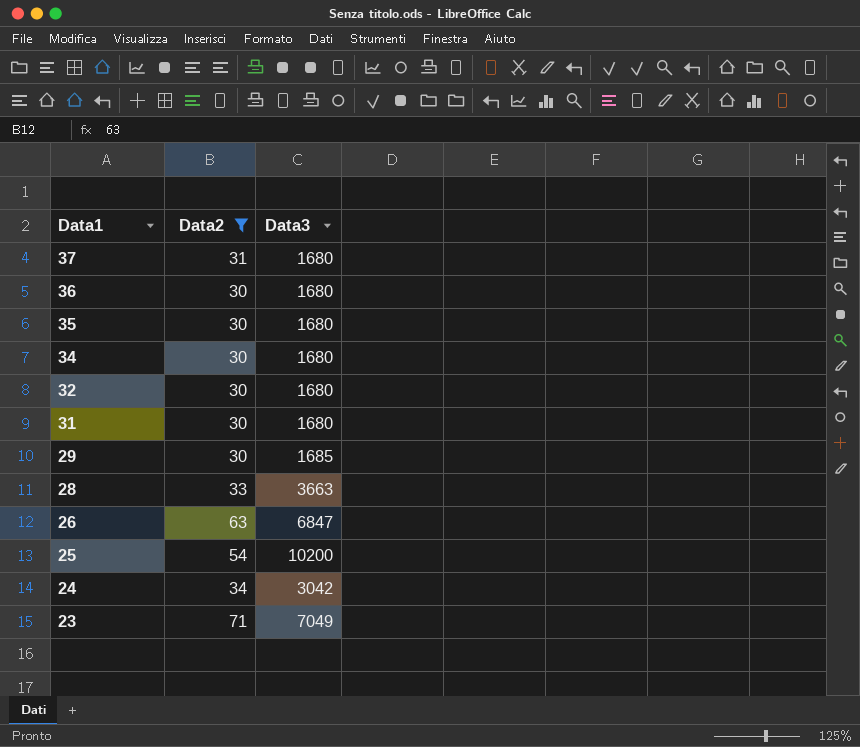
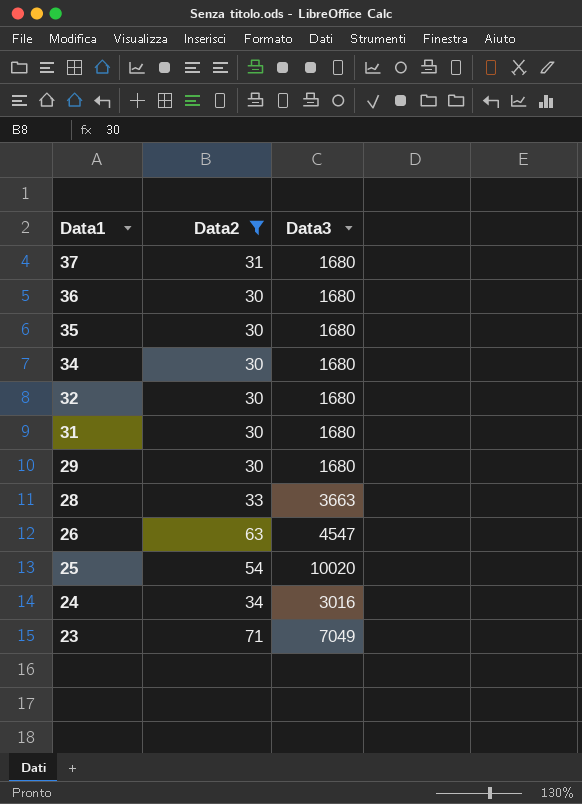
29 | Data3: 1685 -> 1680
26 | Data3: 6847 -> 4547
25 | Data3: 10200 -> 10020
24 | Data3: 3042 -> 3016

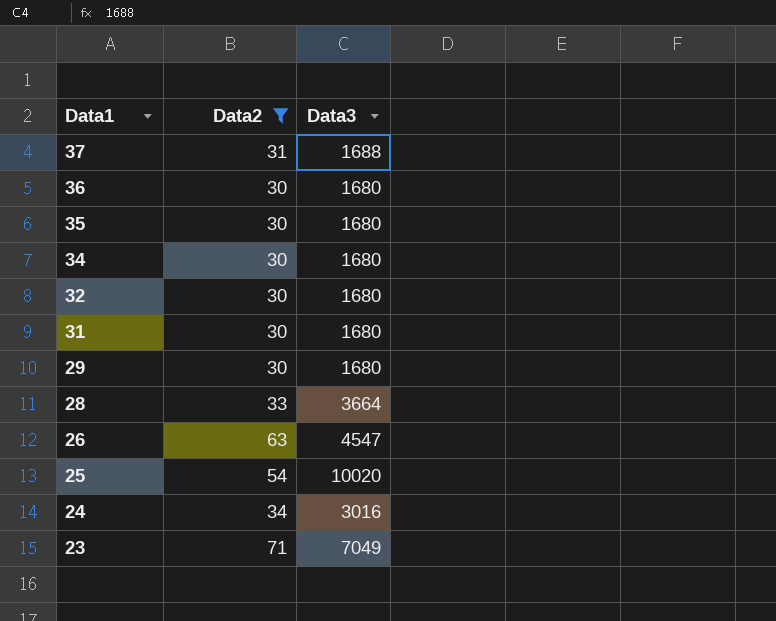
37 | Data3: 1680 -> 1688
28 | Data3: 3663 -> 3664

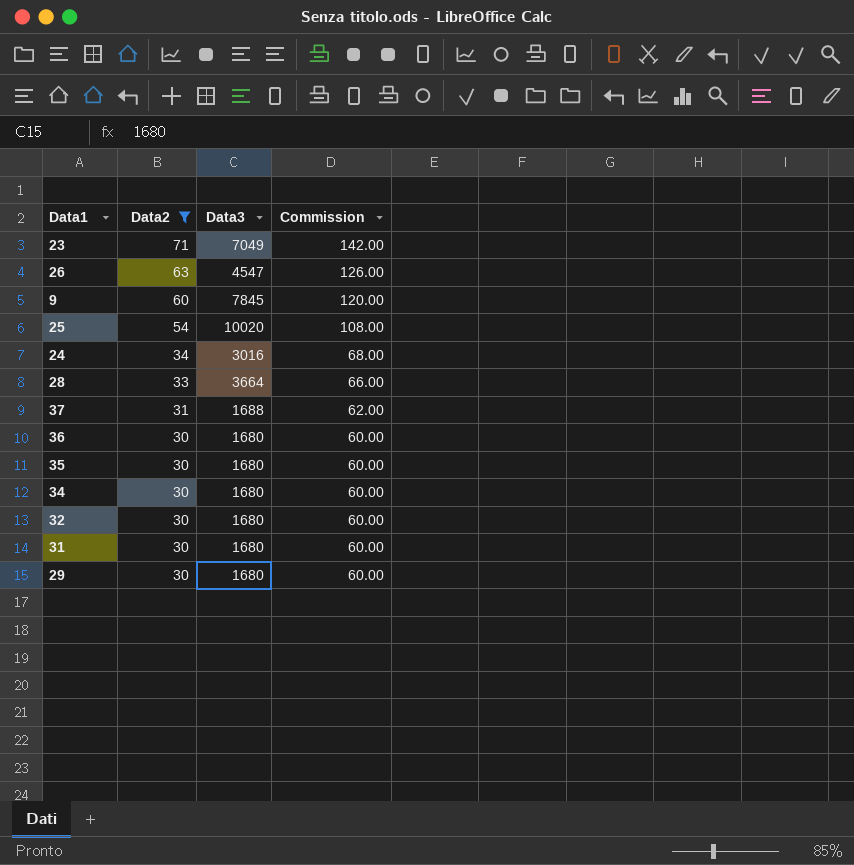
row order: Data1 descending -> Data2 descending
column Commission | formula: none -> [Data2] * 2
row 9: none -> 60 | 7845 | 120.00

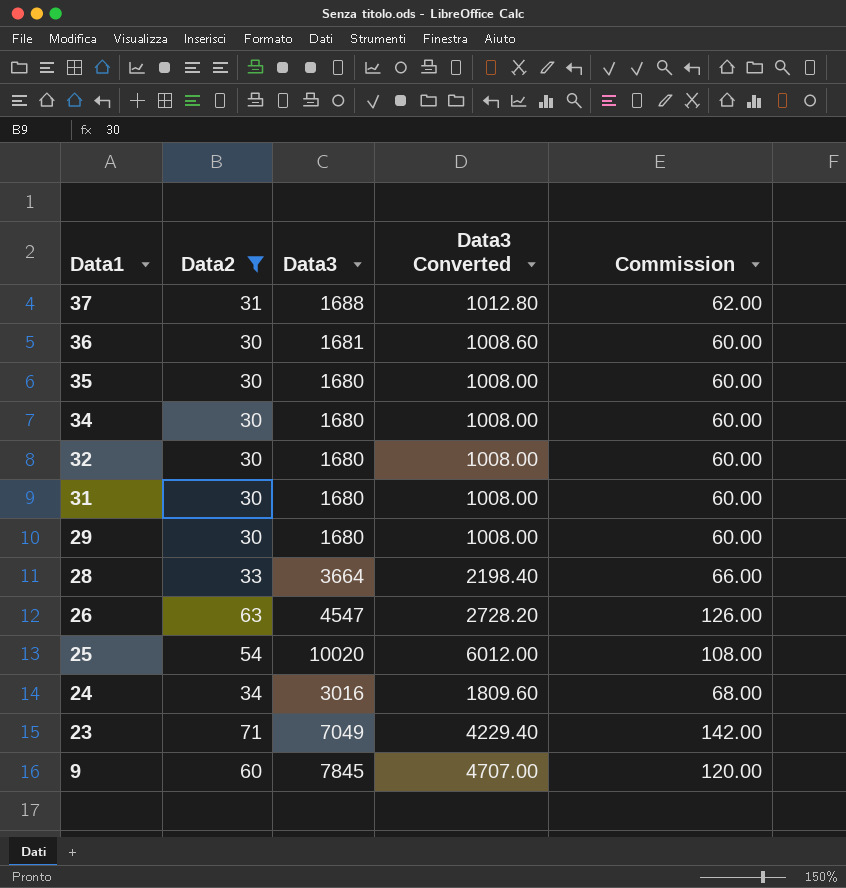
row order: Data2 descending -> Data1 descending
column Data3 Converted | formula: none -> [Data3] * 0.6
36 | Data3: 1680 -> 1681

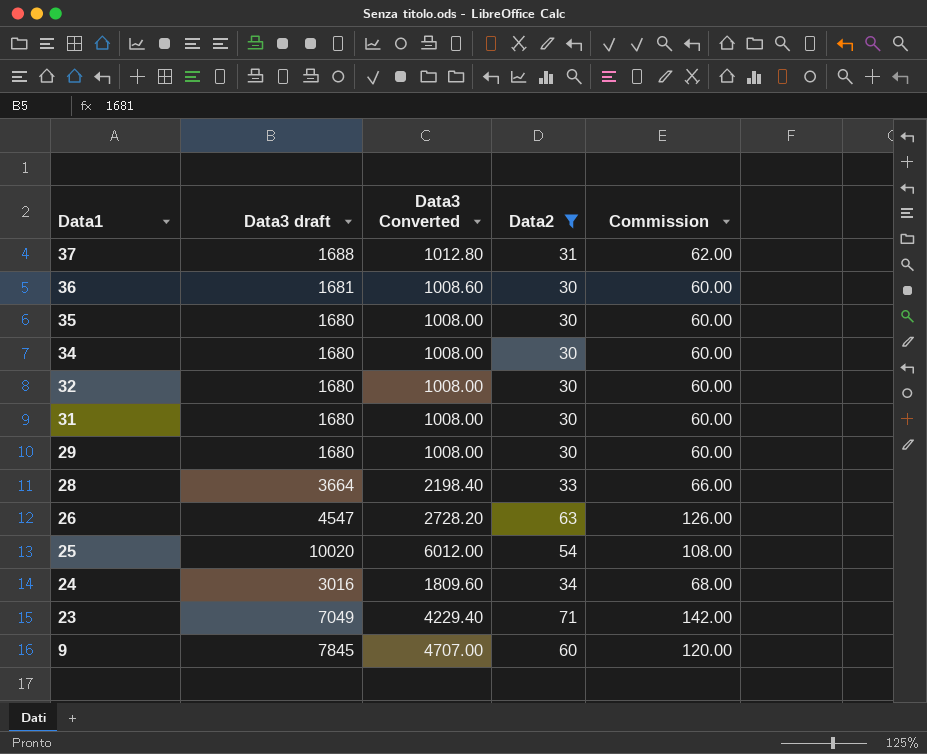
column name: Data3 -> Data3 draft
column Data2 | position: 2 -> 4

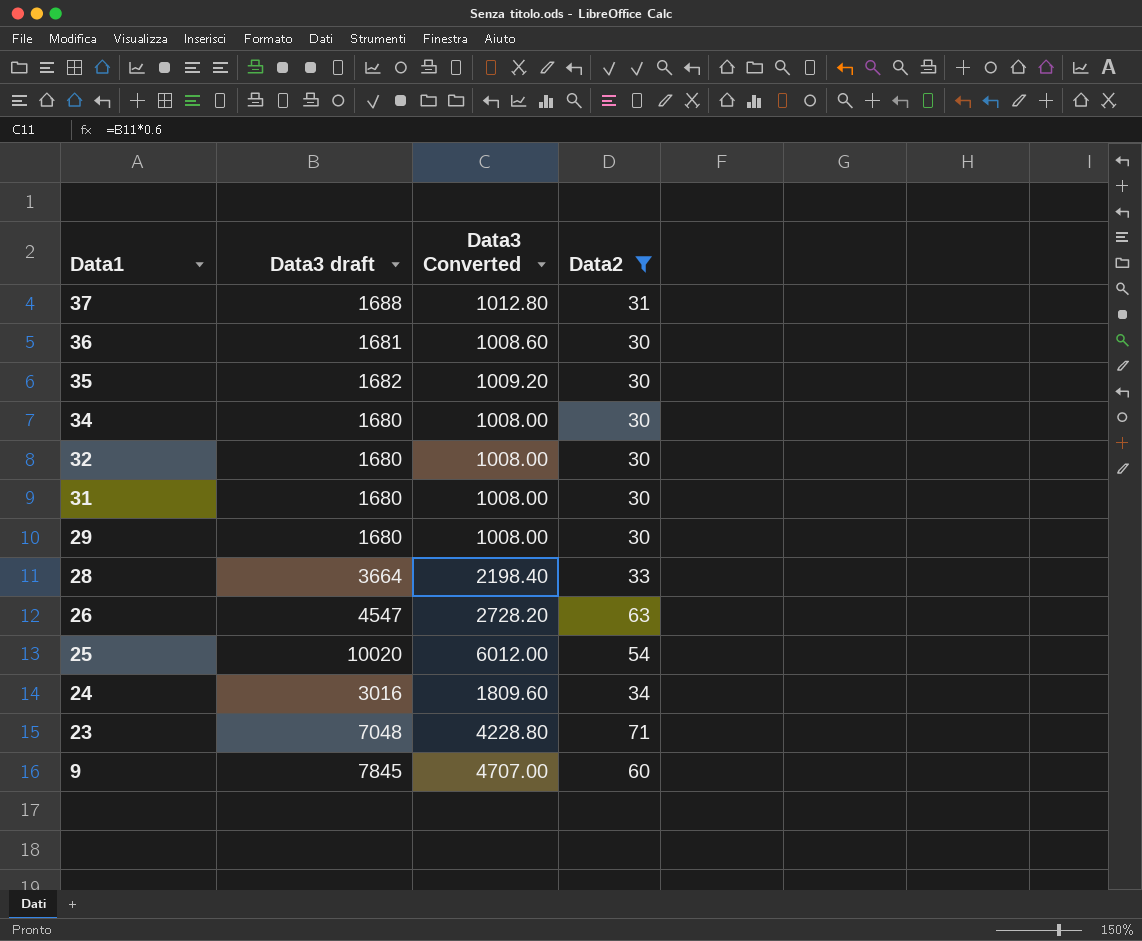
column Commission | formula: [Data2] * 2 -> none
35 | Data3 draft: 1680 -> 1682
35 | Data3 Converted: 1008.00 -> 1009.20
23 | Data3 draft: 7049 -> 7048
23 | Data3 Converted: 4229.40 -> 4228.80

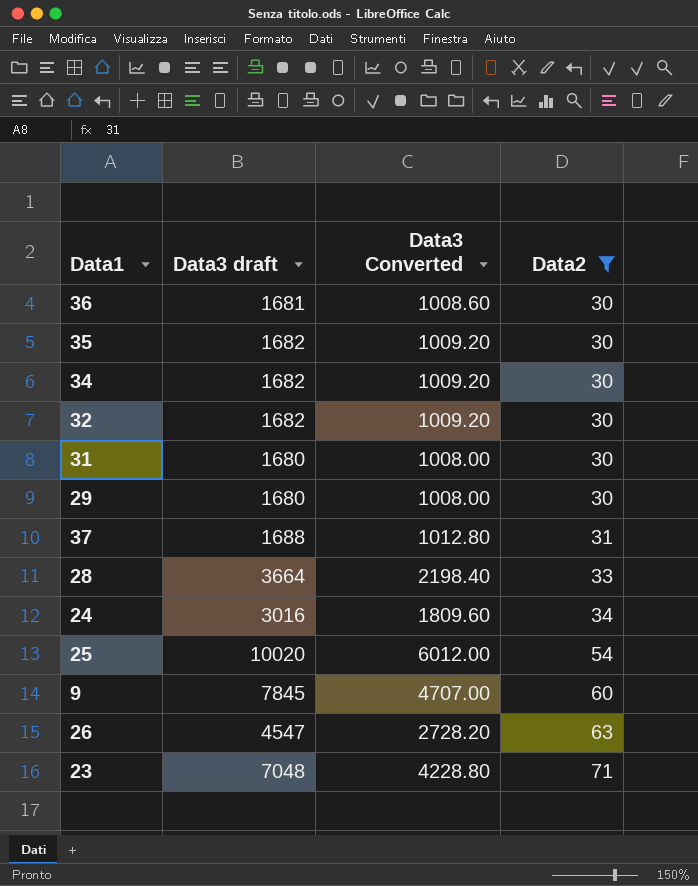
row order: Data1 descending -> Data2 ascending
34 | Data3 draft: 1680 -> 1682
34 | Data3 Converted: 1008.00 -> 1009.20
32 | Data3 draft: 1680 -> 1682
32 | Data3 Converted: 1008.00 -> 1009.20

